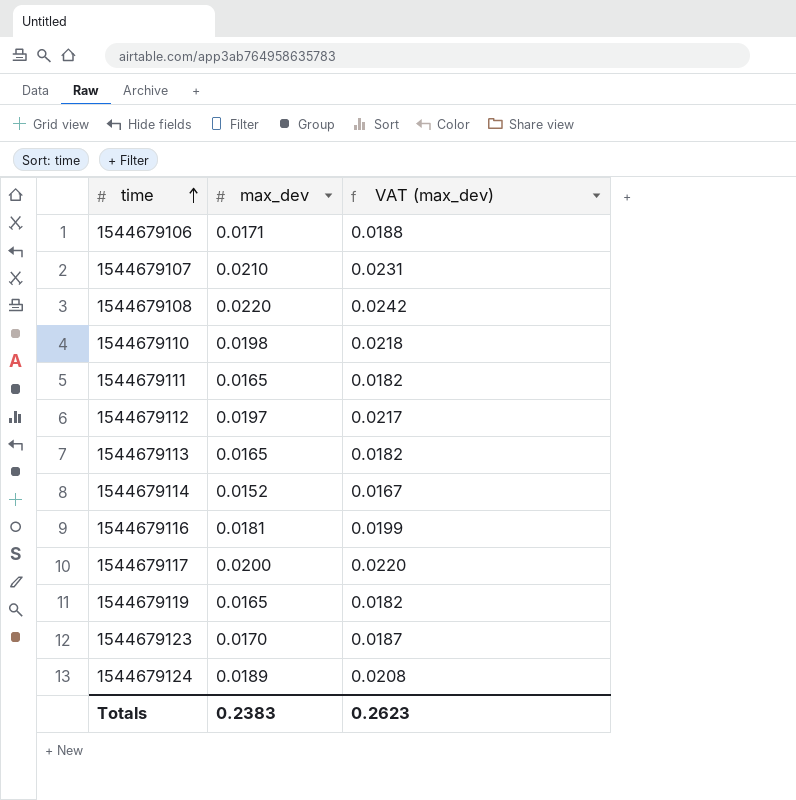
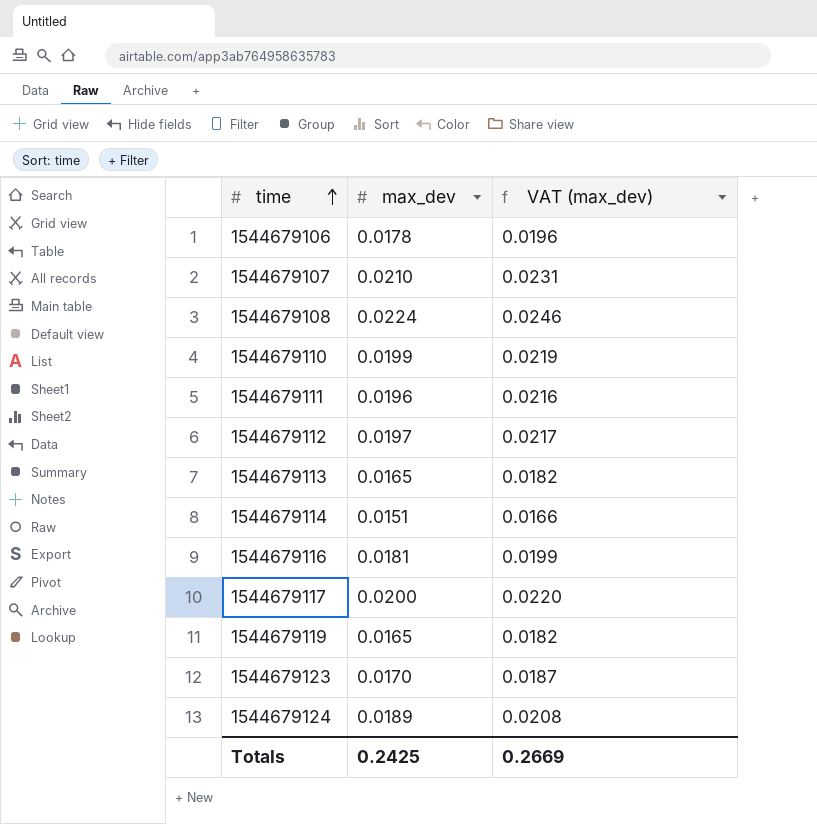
1544679106 | max_dev: 0.0171 -> 0.0178
1544679106 | VAT (max_dev): 0.0188 -> 0.0196
1544679108 | max_dev: 0.0220 -> 0.0224
1544679108 | VAT (max_dev): 0.0242 -> 0.0246
1544679110 | max_dev: 0.0198 -> 0.0199
1544679110 | VAT (max_dev): 0.0218 -> 0.0219
1544679111 | max_dev: 0.0165 -> 0.0196
1544679111 | VAT (max_dev): 0.0182 -> 0.0216
1544679114 | max_dev: 0.0152 -> 0.0151
1544679114 | VAT (max_dev): 0.0167 -> 0.0166
Totals | max_dev: 0.2383 -> 0.2425
Totals | VAT (max_dev): 0.2623 -> 0.2669

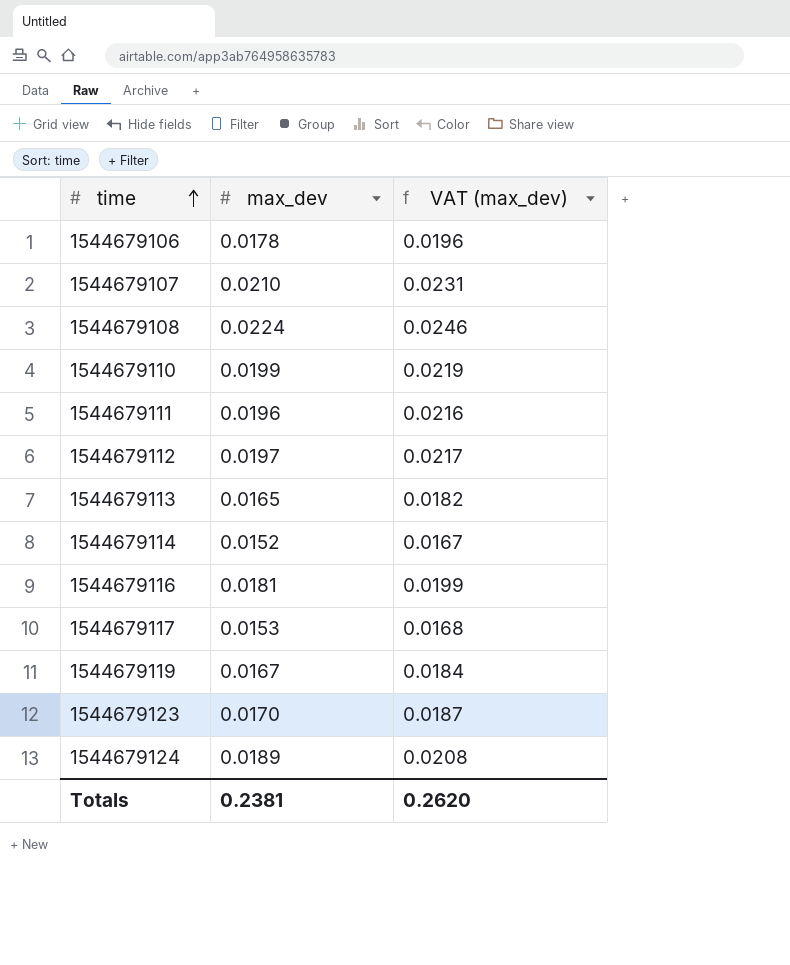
1544679114 | max_dev: 0.0151 -> 0.0152
1544679114 | VAT (max_dev): 0.0166 -> 0.0167
1544679117 | max_dev: 0.0200 -> 0.0153
1544679117 | VAT (max_dev): 0.0220 -> 0.0168
1544679119 | max_dev: 0.0165 -> 0.0167
1544679119 | VAT (max_dev): 0.0182 -> 0.0184
Totals | max_dev: 0.2425 -> 0.2381
Totals | VAT (max_dev): 0.2669 -> 0.2620

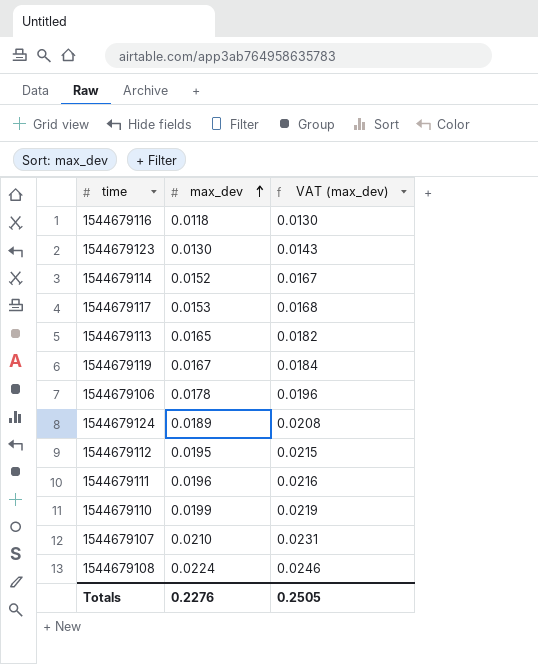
row order: time ascending -> max_dev ascending
1544679116 | max_dev: 0.0181 -> 0.0118
1544679116 | VAT (max_dev): 0.0199 -> 0.0130
1544679123 | max_dev: 0.0170 -> 0.0130
1544679123 | VAT (max_dev): 0.0187 -> 0.0143
1544679112 | max_dev: 0.0197 -> 0.0195
1544679112 | VAT (max_dev): 0.0217 -> 0.0215
Totals | max_dev: 0.2381 -> 0.2276
Totals | VAT (max_dev): 0.2620 -> 0.2505

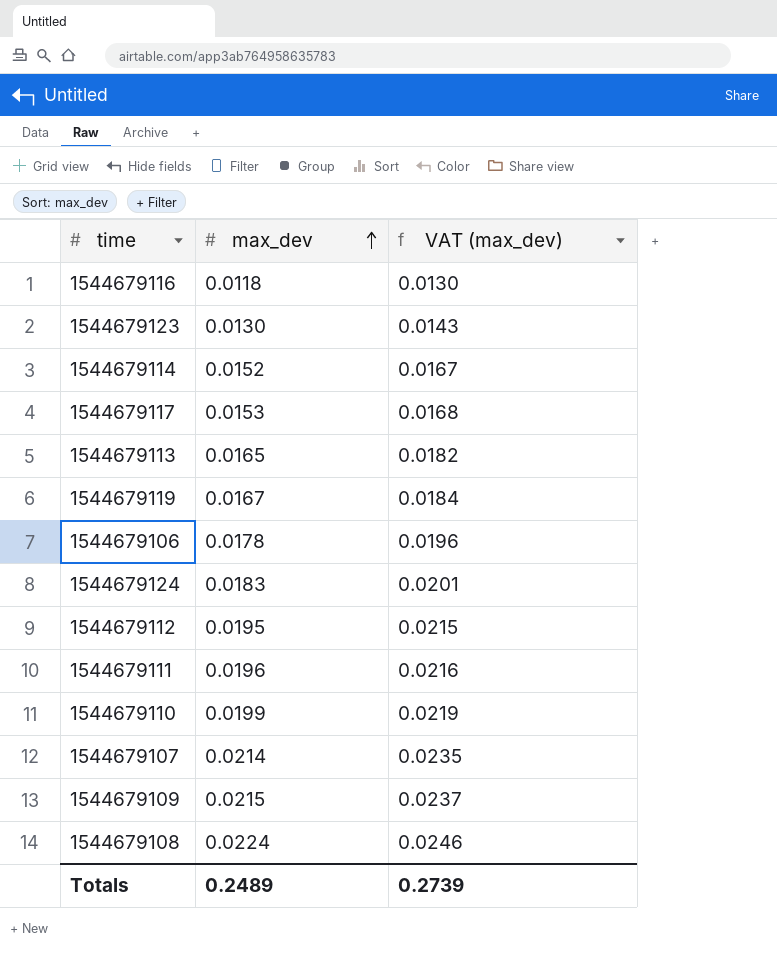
1544679124 | max_dev: 0.0189 -> 0.0183
1544679124 | VAT (max_dev): 0.0208 -> 0.0201
1544679107 | max_dev: 0.0210 -> 0.0214
1544679107 | VAT (max_dev): 0.0231 -> 0.0235
row 1544679109: none -> 0.0215 | 0.0237
Totals | max_dev: 0.2276 -> 0.2489
Totals | VAT (max_dev): 0.2505 -> 0.2739

